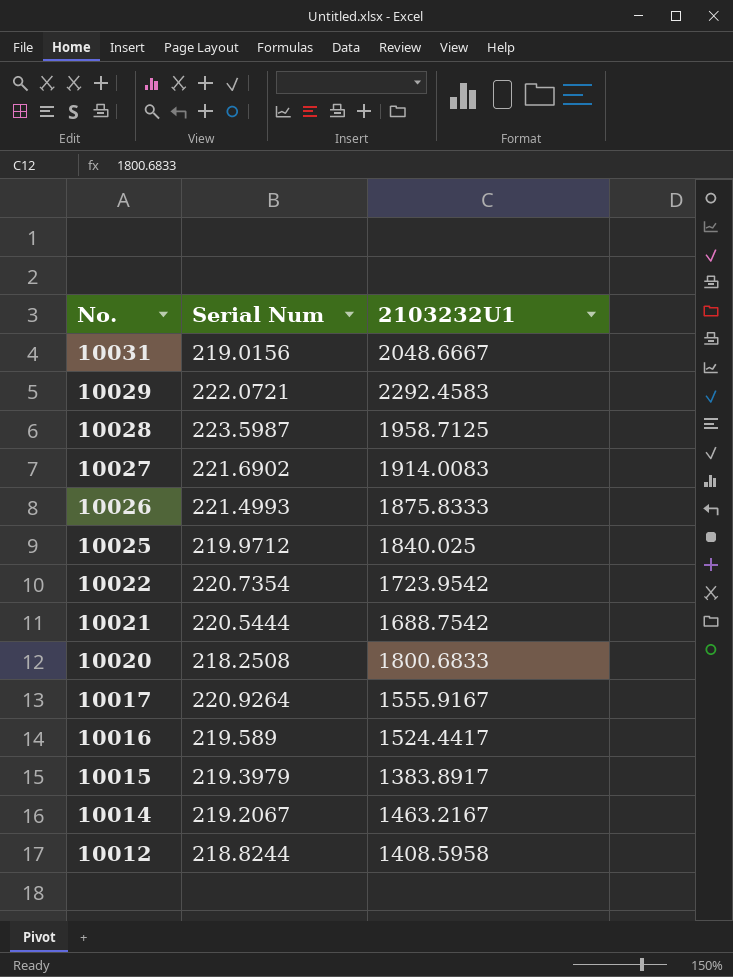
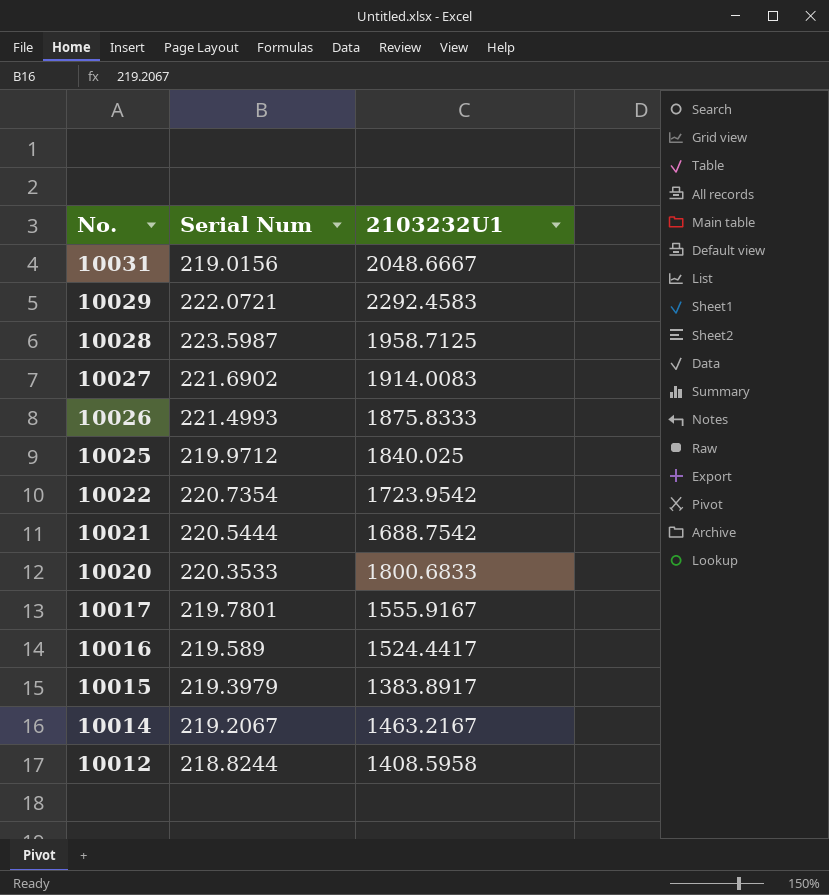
10020 | Serial Num: 218.2508 -> 220.3533
10017 | Serial Num: 220.9264 -> 219.7801

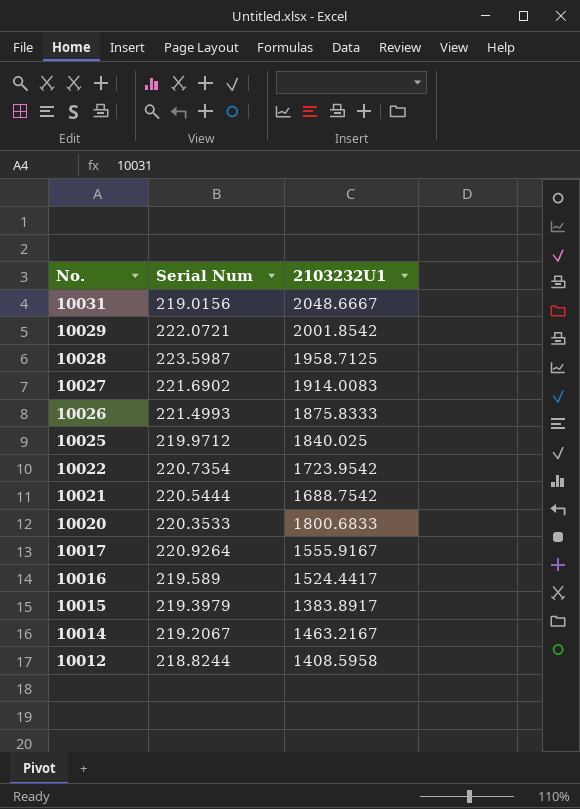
10029 | 2103232U1: 2292.4583 -> 2001.8542
10017 | Serial Num: 219.7801 -> 220.9264

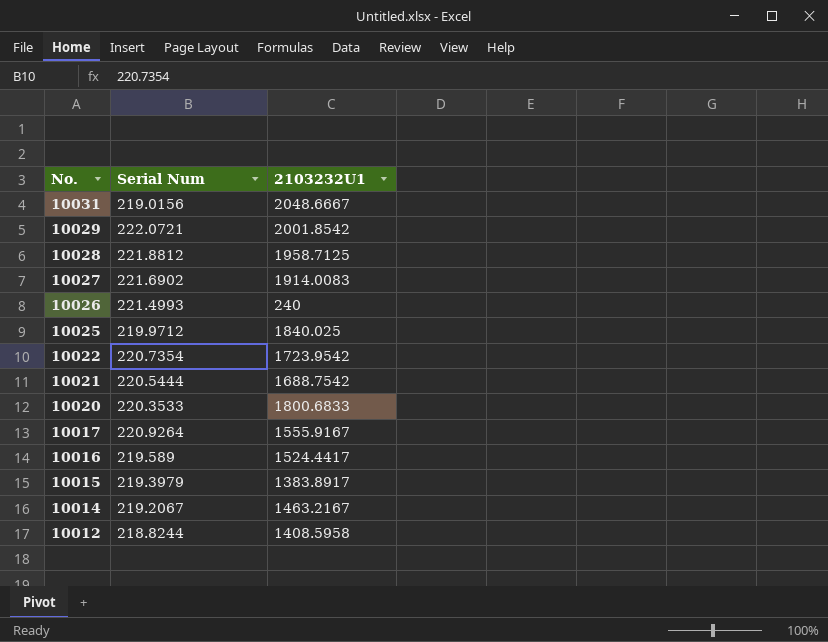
10028 | Serial Num: 223.5987 -> 221.8812
10026 | 2103232U1: 1875.8333 -> 240

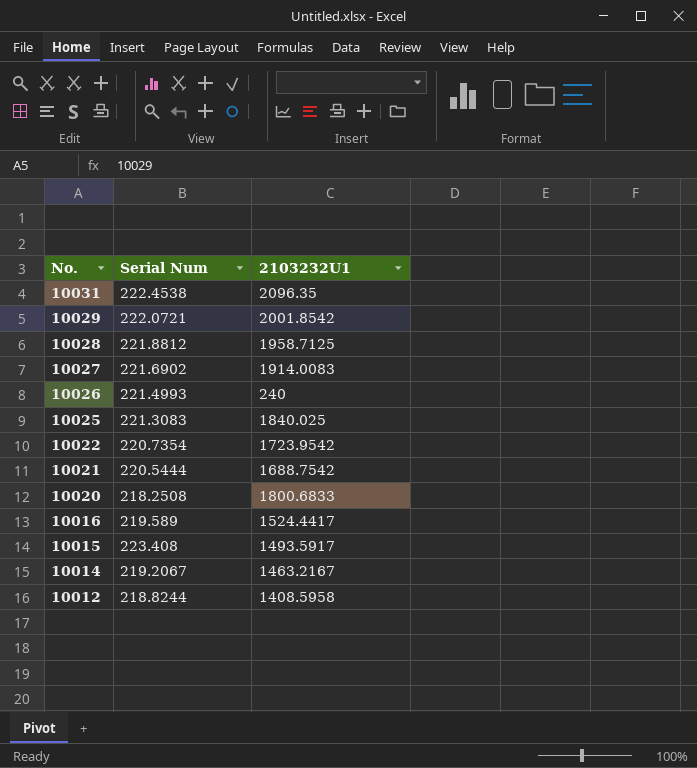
row 10017: 220.9264 | 1555.9167 -> none
10031 | Serial Num: 219.0156 -> 222.4538
10031 | 2103232U1: 2048.6667 -> 2096.35
10025 | Serial Num: 219.9712 -> 221.3083
10020 | Serial Num: 220.3533 -> 218.2508
10015 | Serial Num: 219.3979 -> 223.408
10015 | 2103232U1: 1383.8917 -> 1493.5917

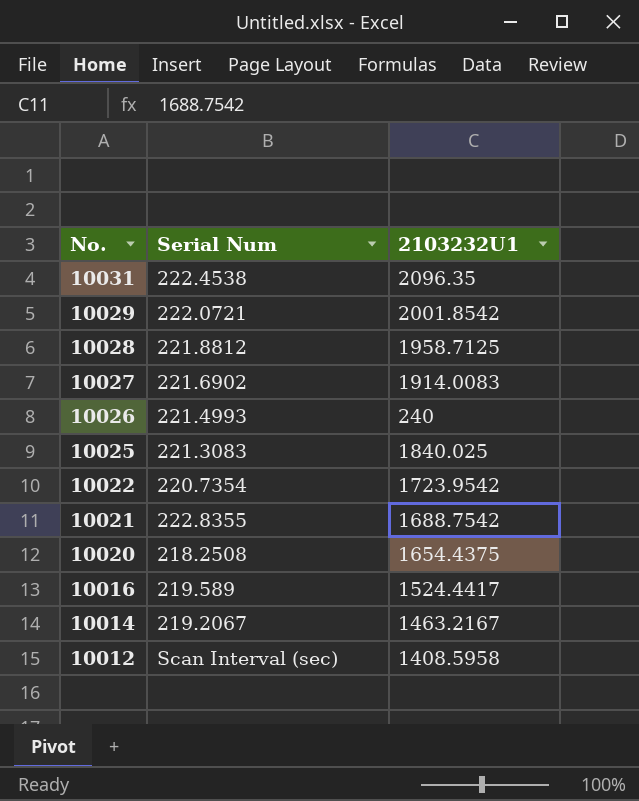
row 10015: 223.408 | 1493.5917 -> none
10021 | Serial Num: 220.5444 -> 222.8355
10020 | 2103232U1: 1800.6833 -> 1654.4375
10012 | Serial Num: 218.8244 -> Scan Interval (sec)

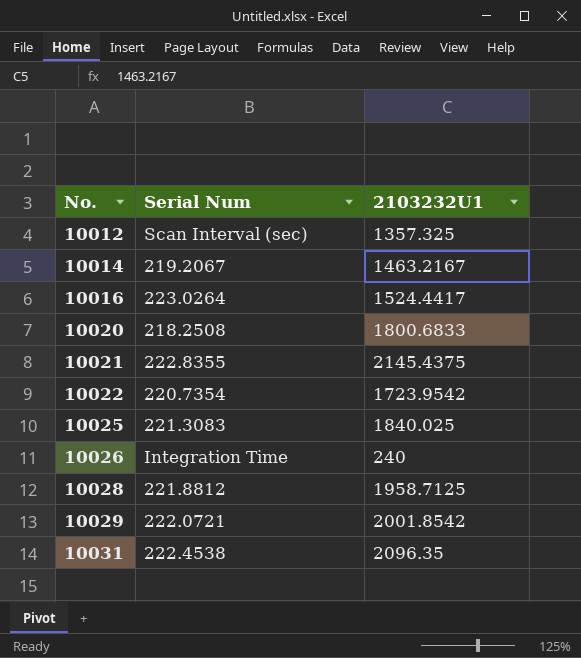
row order: No. descending -> No. ascending
row 10027: 221.6902 | 1914.0083 -> none
10012 | 2103232U1: 1408.5958 -> 1357.325
10016 | Serial Num: 219.589 -> 223.0264
10020 | 2103232U1: 1654.4375 -> 1800.6833
10021 | 2103232U1: 1688.7542 -> 2145.4375
10026 | Serial Num: 221.4993 -> Integration Time

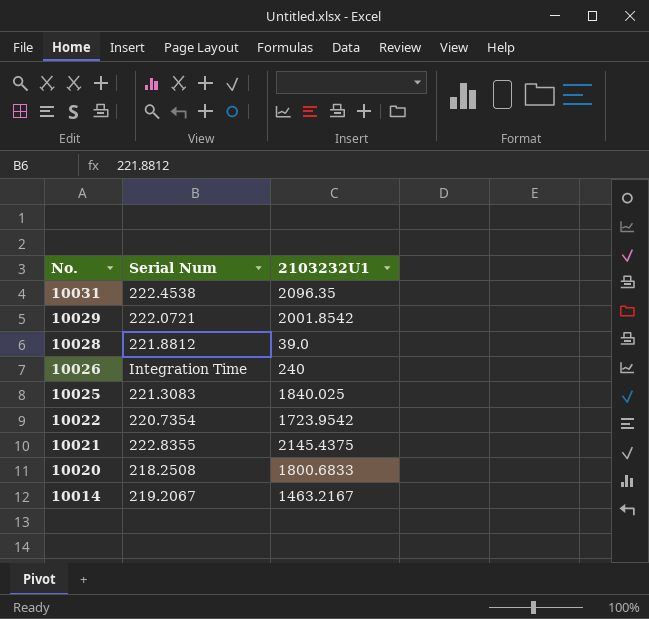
row order: No. ascending -> No. descending
row 10012: Scan Interval (sec) | 1357.325 -> none
row 10016: 223.0264 | 1524.4417 -> none
10028 | 2103232U1: 1958.7125 -> 39.0

